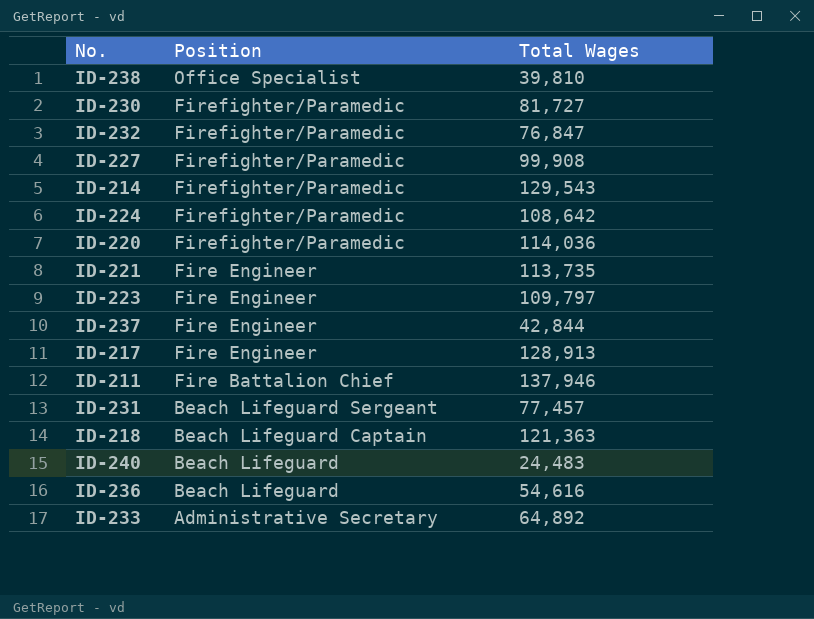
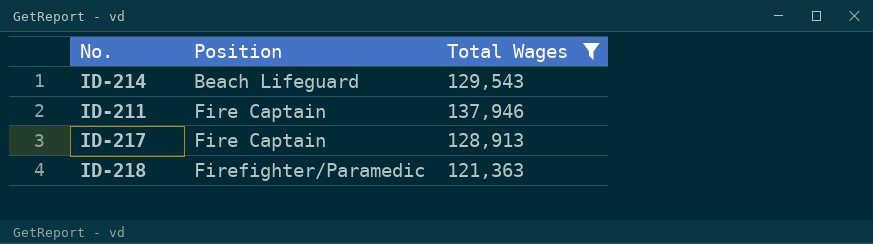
filter: none -> Total Wages >= 121,363
row order: Position descending -> Position ascending
ID-214 | Position: Firefighter/Paramedic -> Beach Lifeguard
ID-211 | Position: Fire Battalion Chief -> Fire Captain
ID-217 | Position: Fire Engineer -> Fire Captain
ID-218 | Position: Beach Lifeguard Captain -> Firefighter/Paramedic

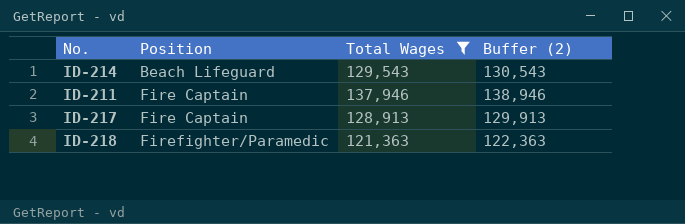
column Buffer (2) | formula: none -> [Total Wages] + 1000

